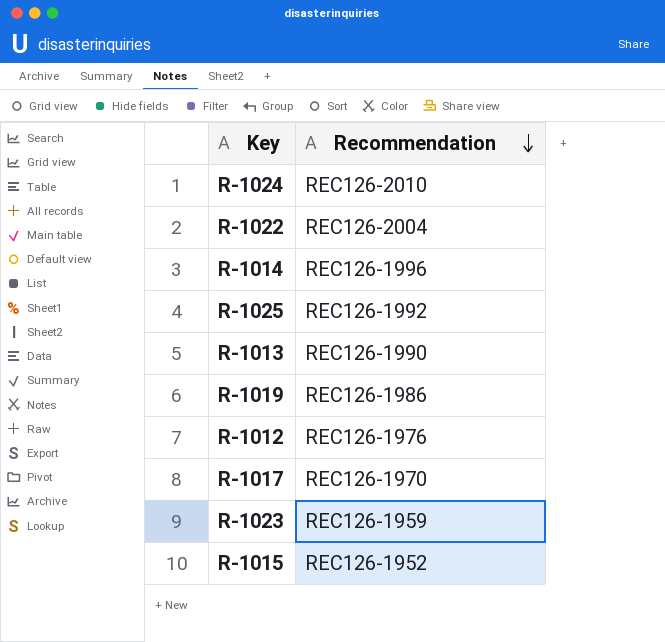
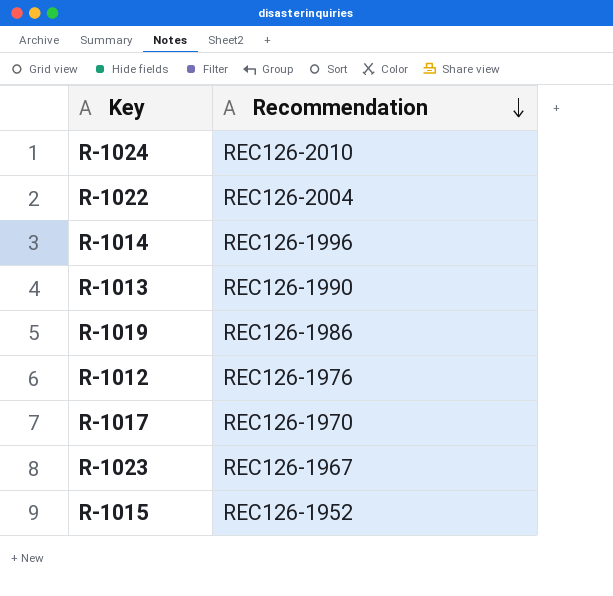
row R-1025: REC126-1992 -> none
R-1023 | Recommendation: REC126-1959 -> REC126-1967

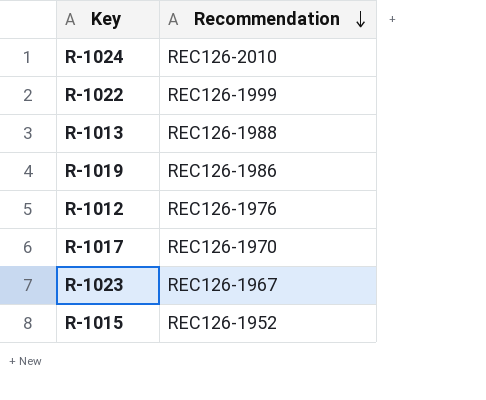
row R-1014: REC126-1996 -> none
R-1022 | Recommendation: REC126-2004 -> REC126-1999
R-1013 | Recommendation: REC126-1990 -> REC126-1988

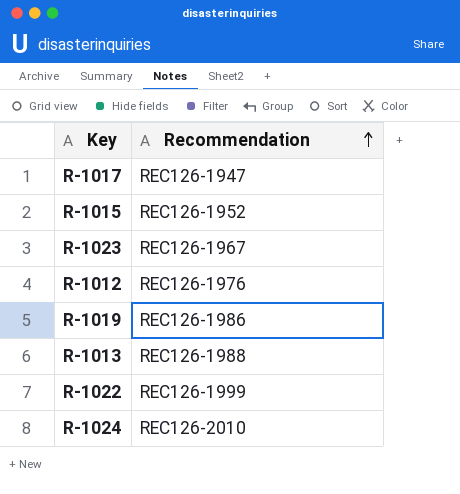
row order: Recommendation descending -> Recommendation ascending
R-1017 | Recommendation: REC126-1970 -> REC126-1947

